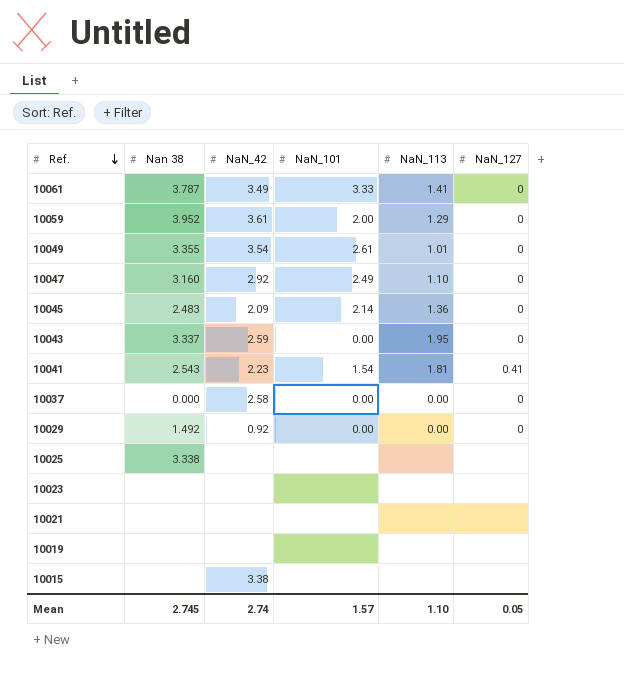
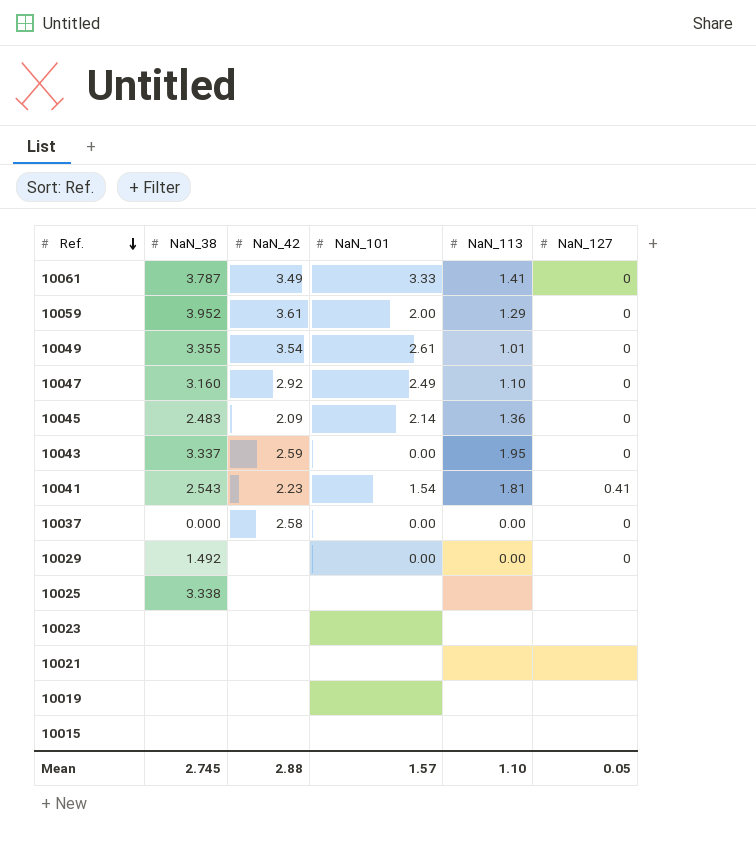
column name: Nan 38 -> NaN_38
10029 | NaN_42: 0.92 -> none
10015 | NaN_42: 3.38 -> none
Mean | NaN_42: 2.74 -> 2.88

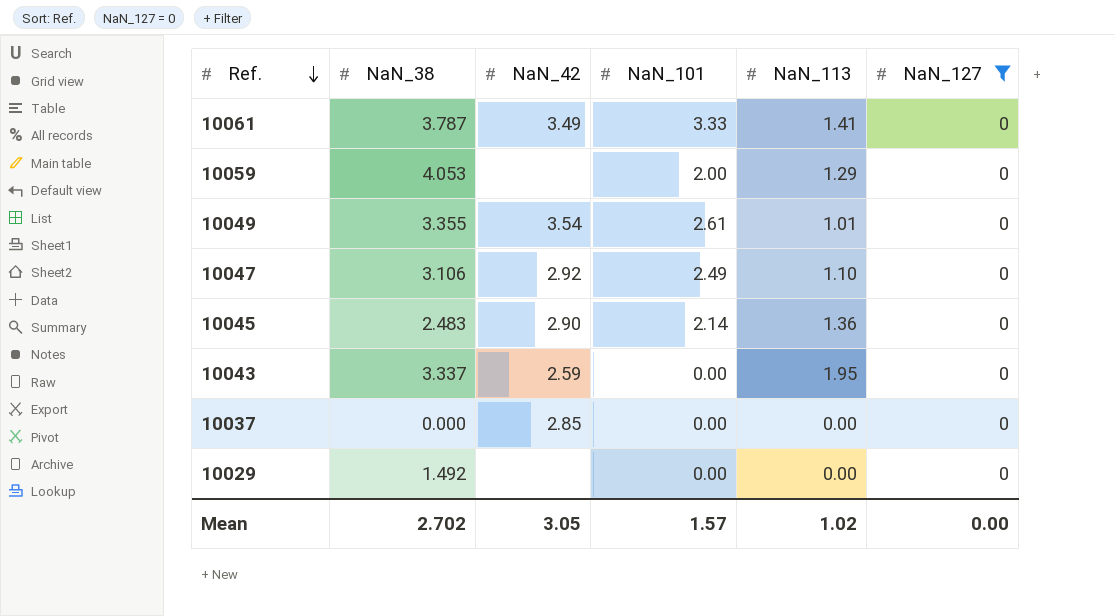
filter: none -> NaN_127 = 0
10059 | NaN_38: 3.952 -> 4.053
10059 | NaN_42: 3.61 -> none
10047 | NaN_38: 3.160 -> 3.106
10045 | NaN_42: 2.09 -> 2.90
10037 | NaN_42: 2.58 -> 2.85
Mean | NaN_38: 2.745 -> 2.702
Mean | NaN_42: 2.88 -> 3.05
Mean | NaN_113: 1.10 -> 1.02
Mean | NaN_127: 0.05 -> 0.00

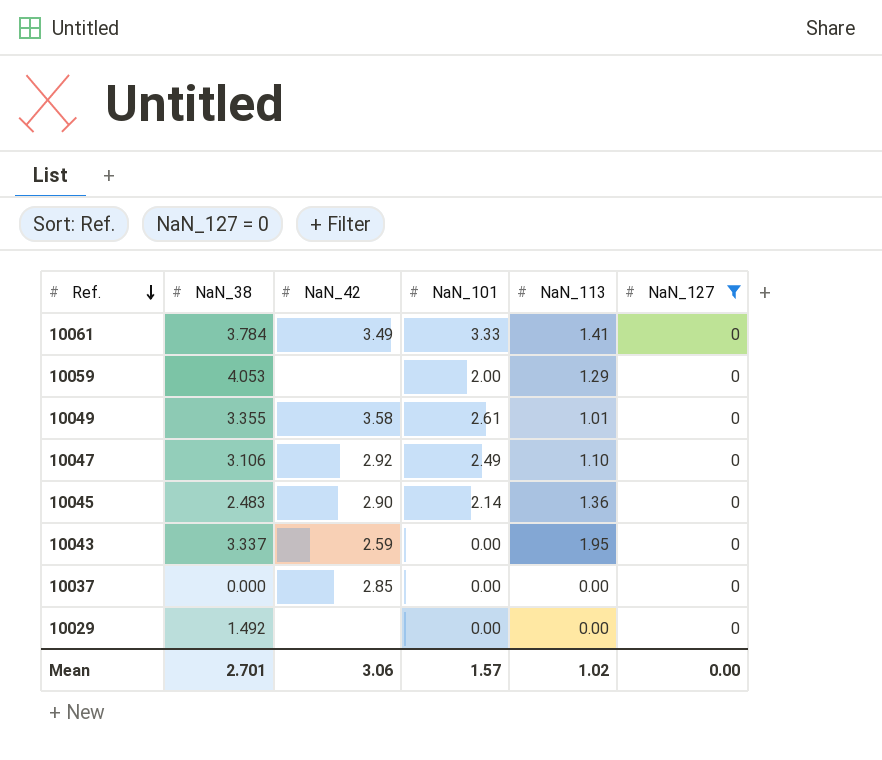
10061 | NaN_38: 3.787 -> 3.784
10049 | NaN_42: 3.54 -> 3.58
Mean | NaN_38: 2.702 -> 2.701
Mean | NaN_42: 3.05 -> 3.06

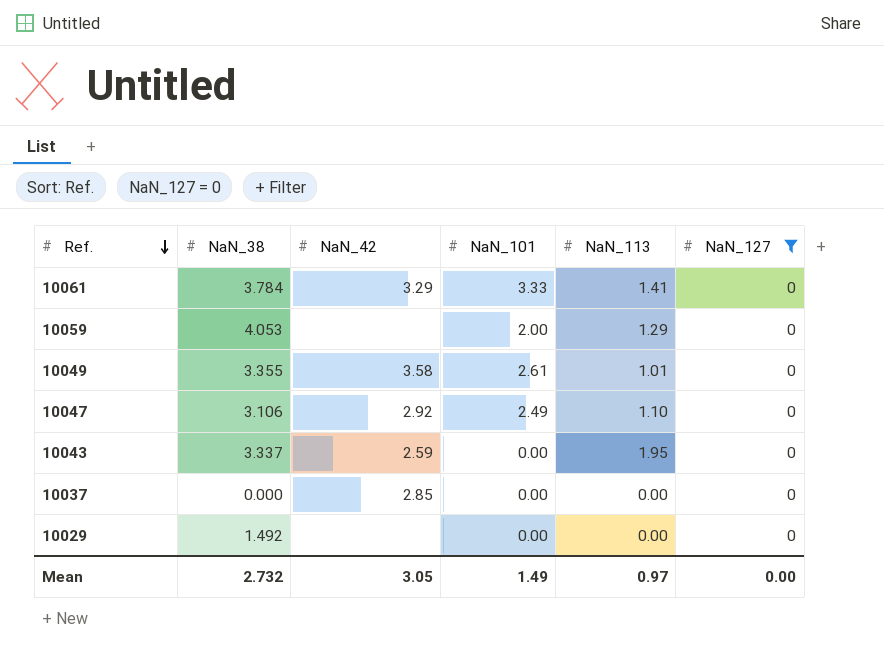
row 10045: 2.483 | 2.90 | 2.14 | 1.36 | 0 -> none
10061 | NaN_42: 3.49 -> 3.29
Mean | NaN_38: 2.701 -> 2.732
Mean | NaN_42: 3.06 -> 3.05
Mean | NaN_101: 1.57 -> 1.49
Mean | NaN_113: 1.02 -> 0.97

